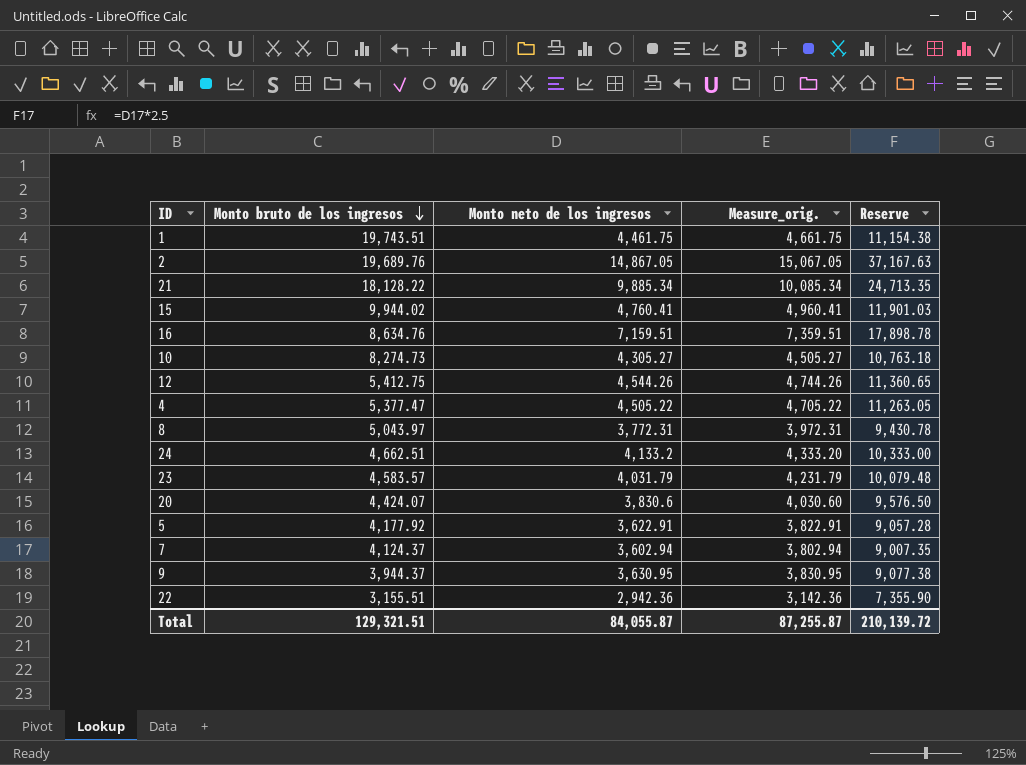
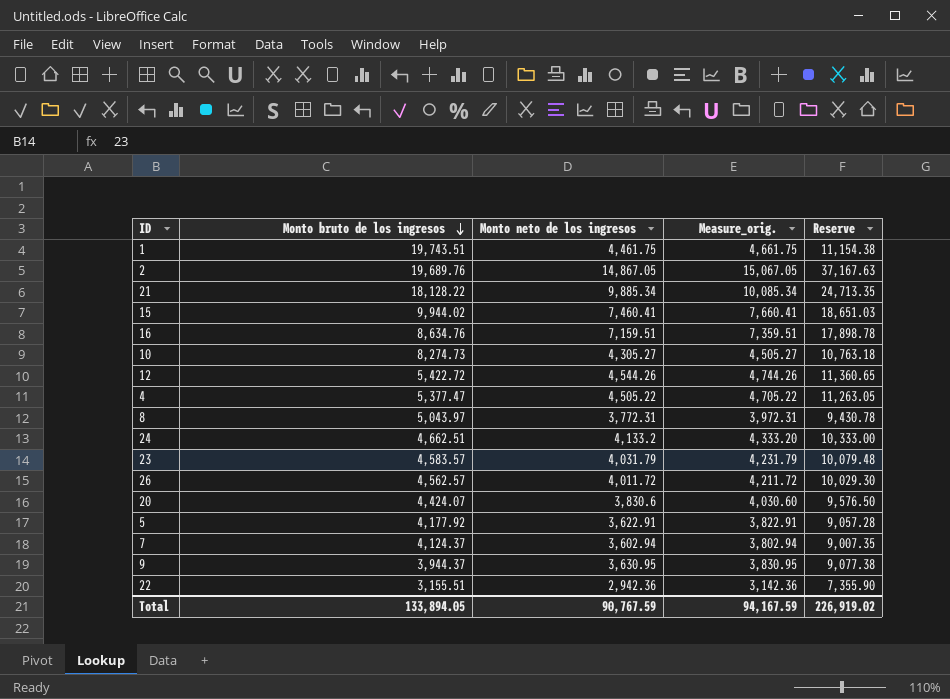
15 | Monto neto de los ingresos: 4,760.41 -> 7,460.41
15 | Measure_orig.: 4,960.41 -> 7,660.41
15 | Reserve: 11,901.03 -> 18,651.03
12 | Monto bruto de los ingresos: 5,412.75 -> 5,422.72
row 26: none -> 4,562.57 | 4,011.72 | 4,211.72 | 10,029.30
Total | Monto bruto de los ingresos: 129,321.51 -> 133,894.05
Total | Monto neto de los ingresos: 84,055.87 -> 90,767.59
Total | Measure_orig.: 87,255.87 -> 94,167.59
Total | Reserve: 210,139.72 -> 226,919.02

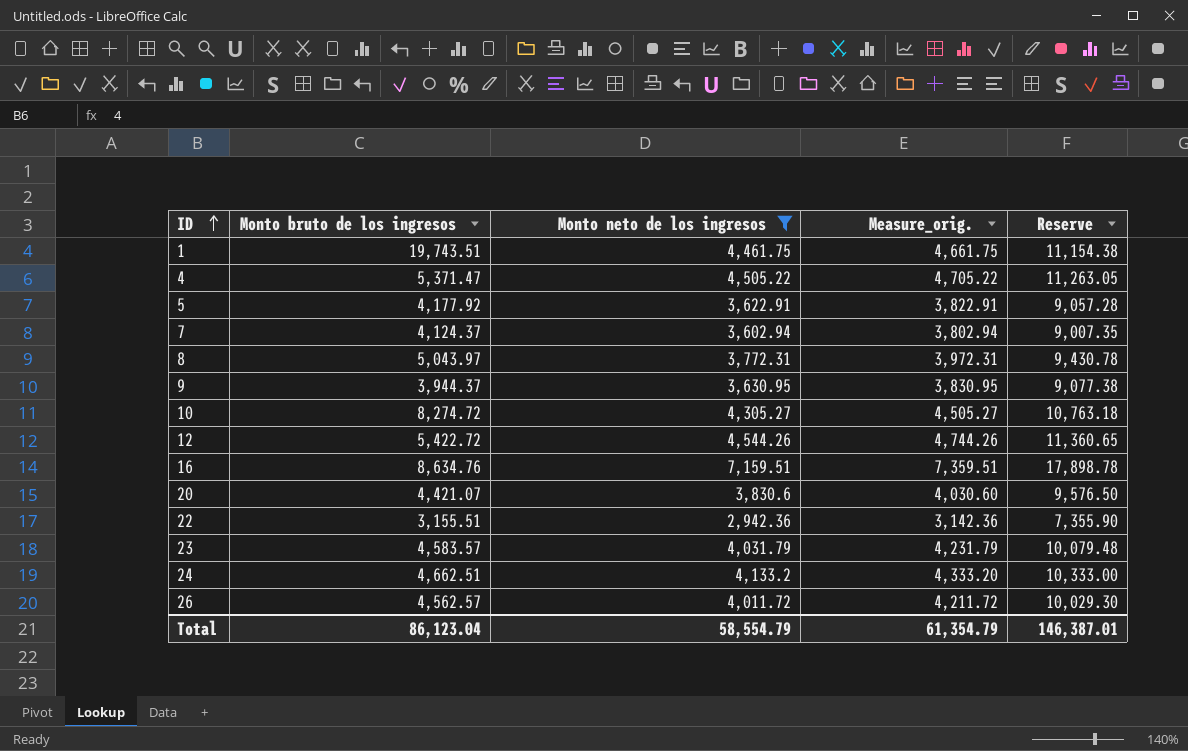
filter: none -> Monto neto de los ingresos <= 7,159.51
row order: Monto bruto de los ingresos descending -> ID ascending
4 | Monto bruto de los ingresos: 5,377.47 -> 5,371.47
10 | Monto bruto de los ingresos: 8,274.73 -> 8,274.72
20 | Monto bruto de los ingresos: 4,424.07 -> 4,421.07
Total | Monto bruto de los ingresos: 133,894.05 -> 86,123.04
Total | Monto neto de los ingresos: 90,767.59 -> 58,554.79
Total | Measure_orig.: 94,167.59 -> 61,354.79
Total | Reserve: 226,919.02 -> 146,387.01

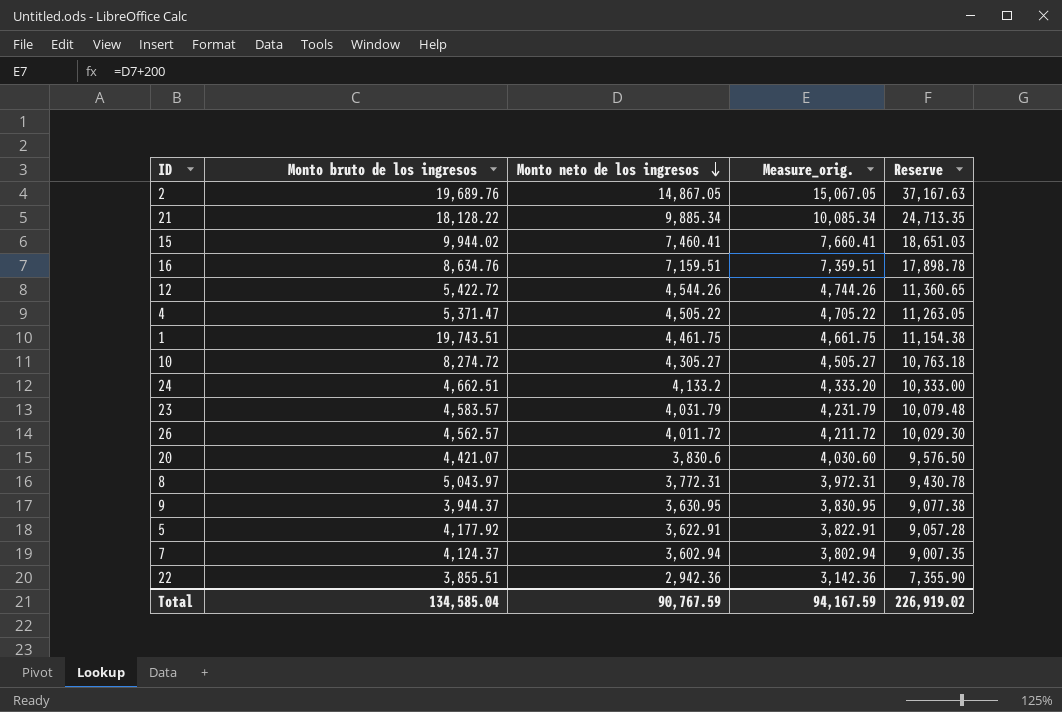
filter: Monto neto de los ingresos <= 7,159.51 -> none
row order: ID ascending -> Monto neto de los ingresos descending
22 | Monto bruto de los ingresos: 3,155.51 -> 3,855.51
Total | Monto bruto de los ingresos: 86,123.04 -> 134,585.04
Total | Monto neto de los ingresos: 58,554.79 -> 90,767.59
Total | Measure_orig.: 61,354.79 -> 94,167.59
Total | Reserve: 146,387.01 -> 226,919.02

